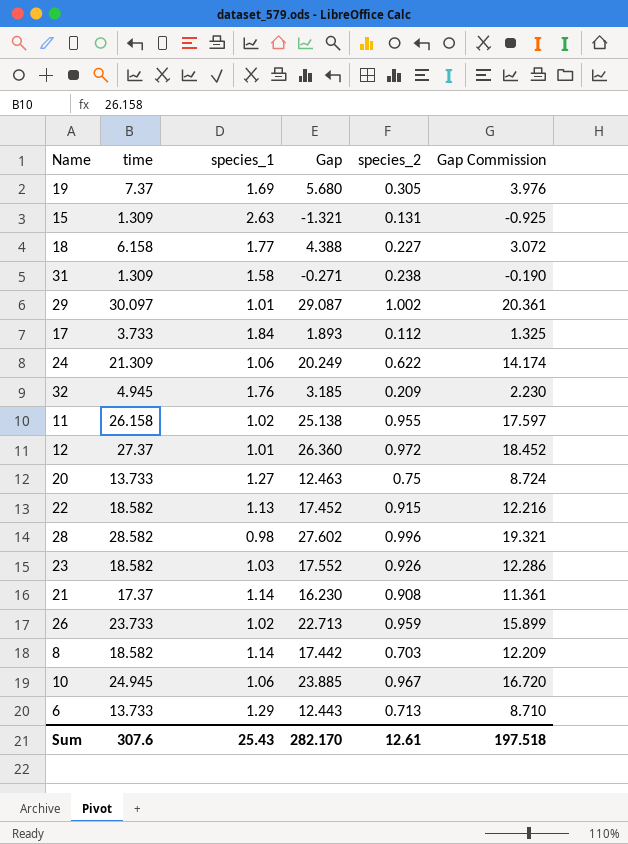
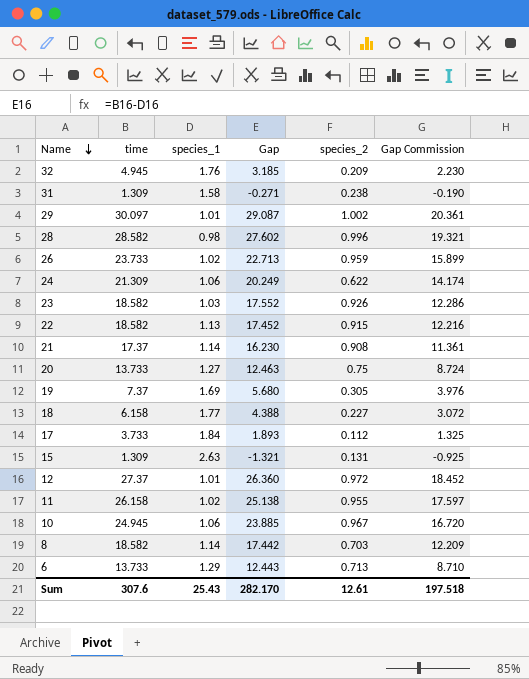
row order: none -> Name descending

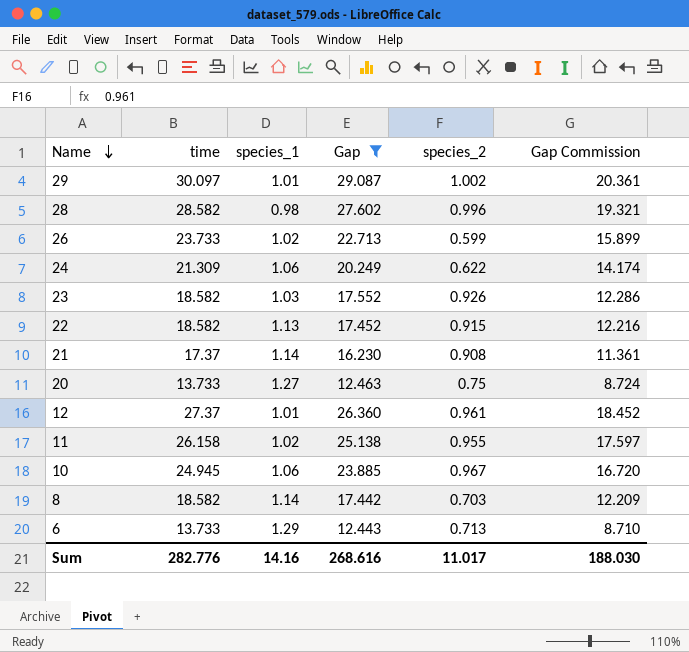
filter: none -> Gap >= 12.443
26 | species_2: 0.959 -> 0.599
12 | species_2: 0.972 -> 0.961
Sum | time: 307.6 -> 282.776
Sum | species_1: 25.43 -> 14.16
Sum | Gap: 282.170 -> 268.616
Sum | species_2: 12.61 -> 11.017
Sum | Gap Commission: 197.518 -> 188.030

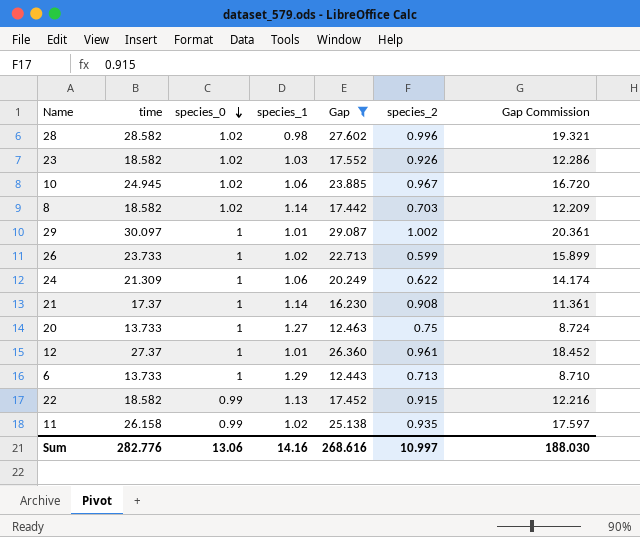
row order: Name descending -> species_0 descending
column species_0 | position: none -> 3
11 | species_2: 0.955 -> 0.935
Sum | species_2: 11.017 -> 10.997

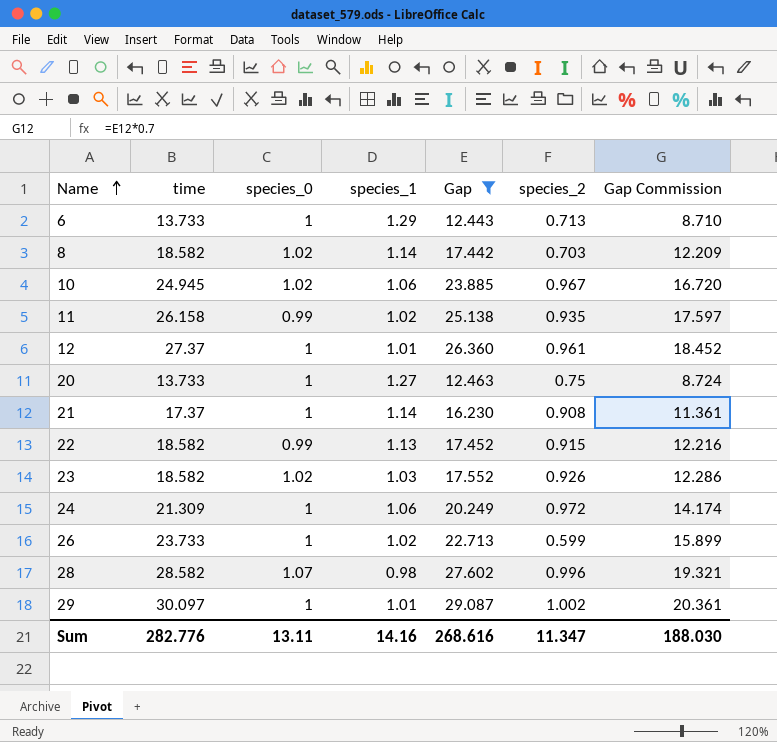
row order: species_0 descending -> Name ascending
24 | species_2: 0.622 -> 0.972
28 | species_0: 1.02 -> 1.07
Sum | species_0: 13.06 -> 13.11
Sum | species_2: 10.997 -> 11.347

